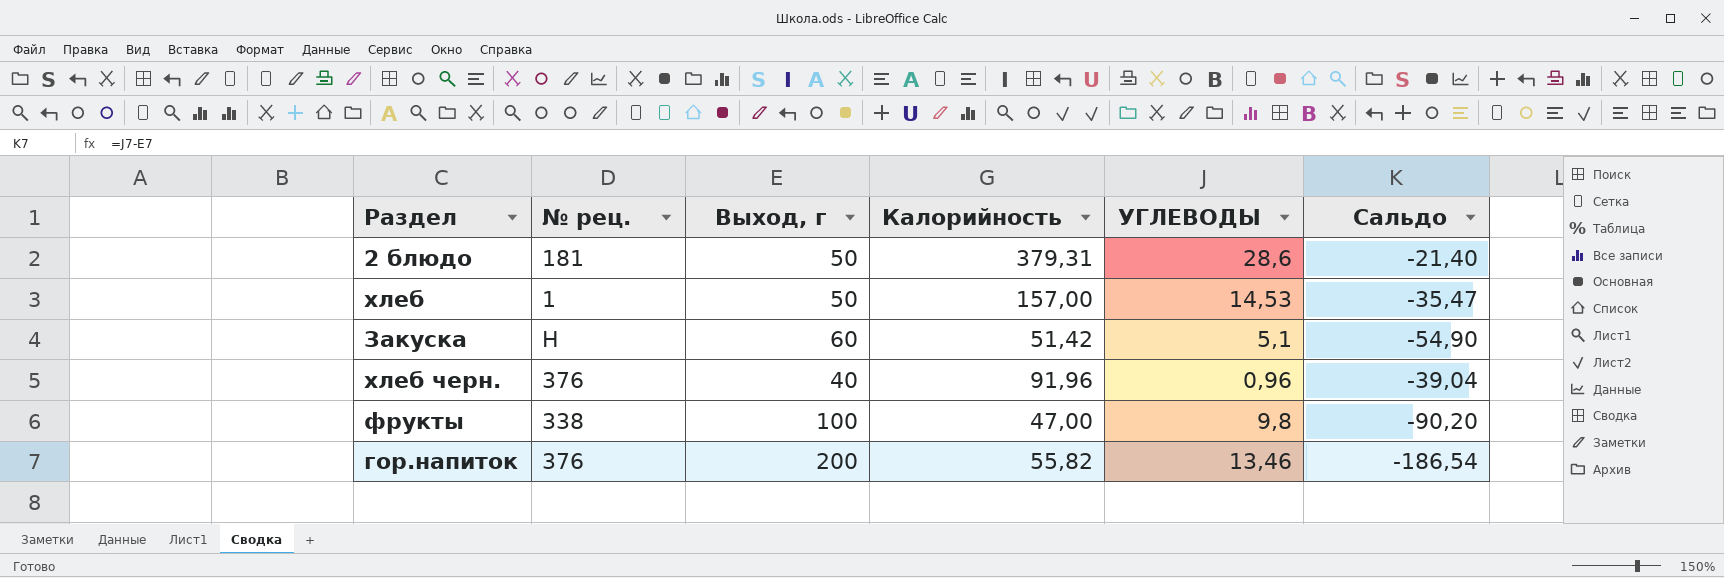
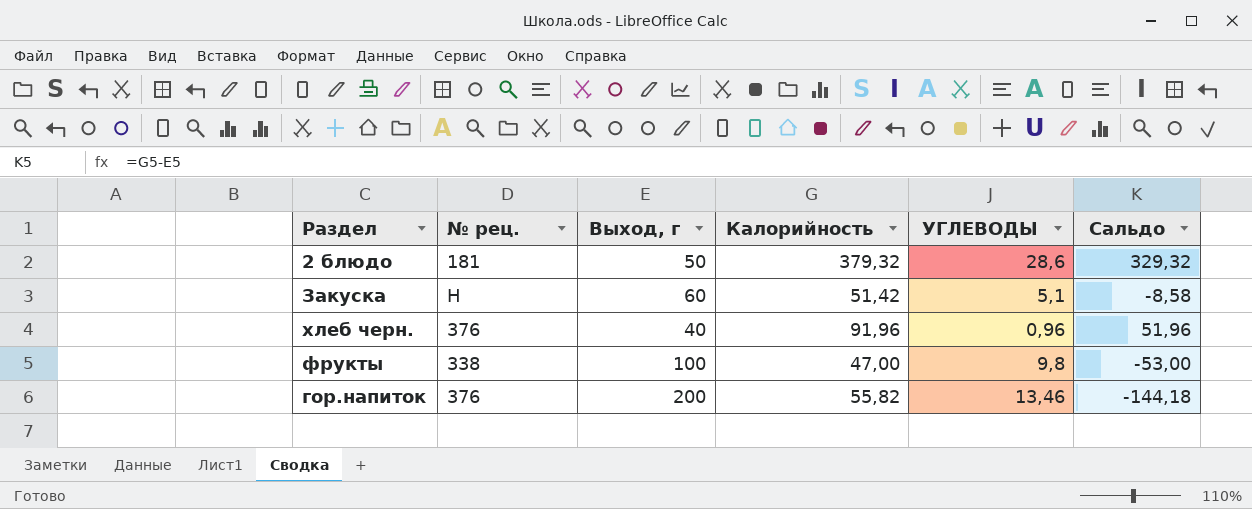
column Сальдо | formula: [УГЛЕВОДЫ] - [Выход, г] -> [Калорийность] - [Выход, г]
row хлеб: 1 | 50 | 157,00 | 14,53 | -35,47 -> none
2 блюдо | Калорийность: 379,31 -> 379,32

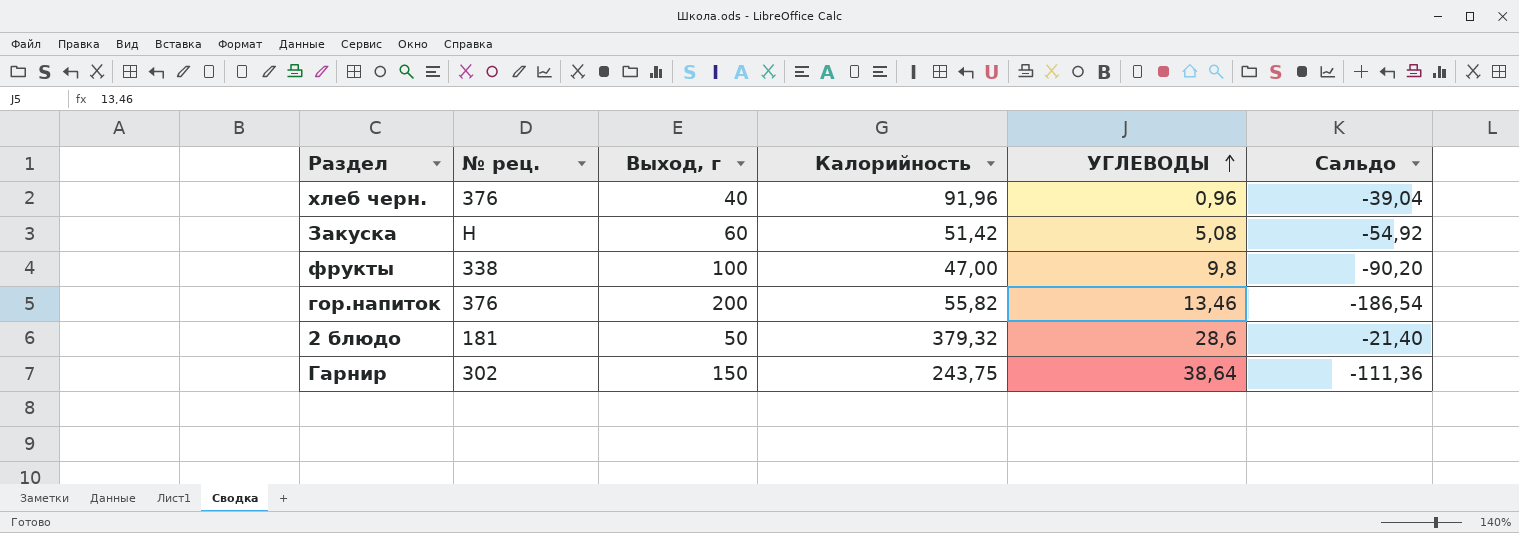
row order: none -> УГЛЕВОДЫ ascending
column Сальдо | formula: [Калорийность] - [Выход, г] -> [УГЛЕВОДЫ] - [Выход, г]
Закуска | УГЛЕВОДЫ: 5,1 -> 5,08
row Гарнир: none -> 302 | 150 | 243,75 | 38,64 | -111,36

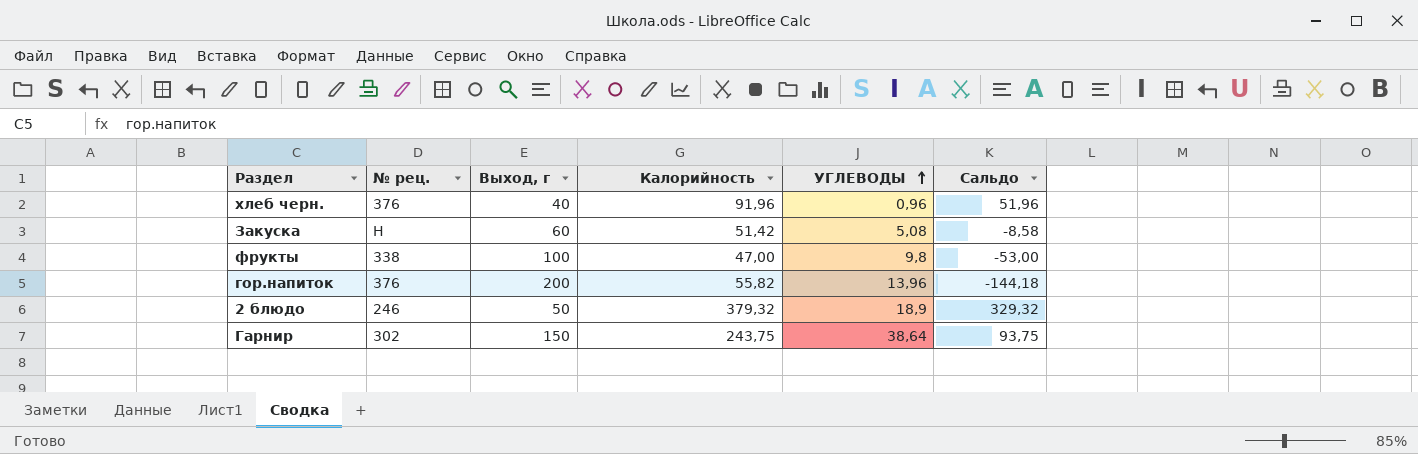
column Сальдо | formula: [УГЛЕВОДЫ] - [Выход, г] -> [Калорийность] - [Выход, г]
гор.напиток | УГЛЕВОДЫ: 13,46 -> 13,96
2 блюдо | № рец.: 181 -> 246
2 блюдо | УГЛЕВОДЫ: 28,6 -> 18,9

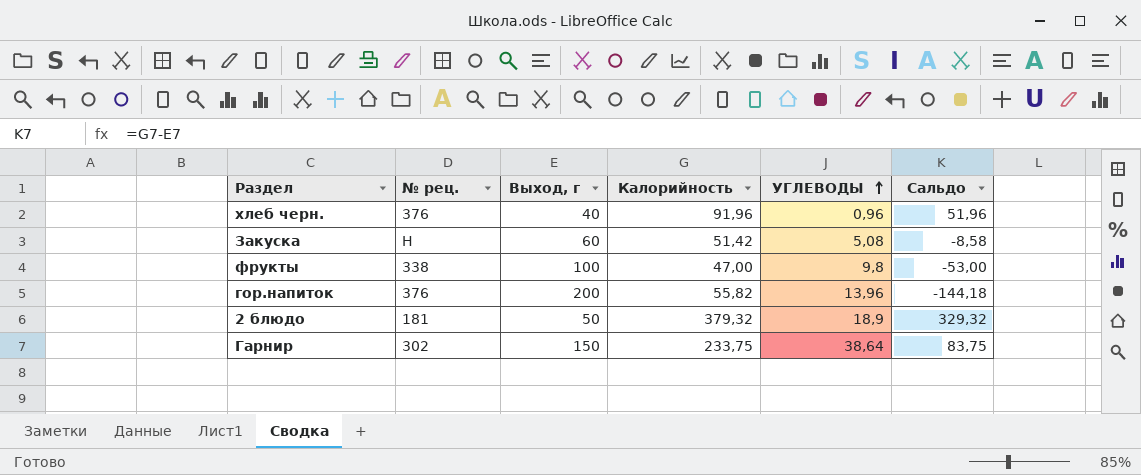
2 блюдо | № рец.: 246 -> 181
Гарнир | Калорийность: 243,75 -> 233,75
Гарнир | Сальдо: 93,75 -> 83,75

